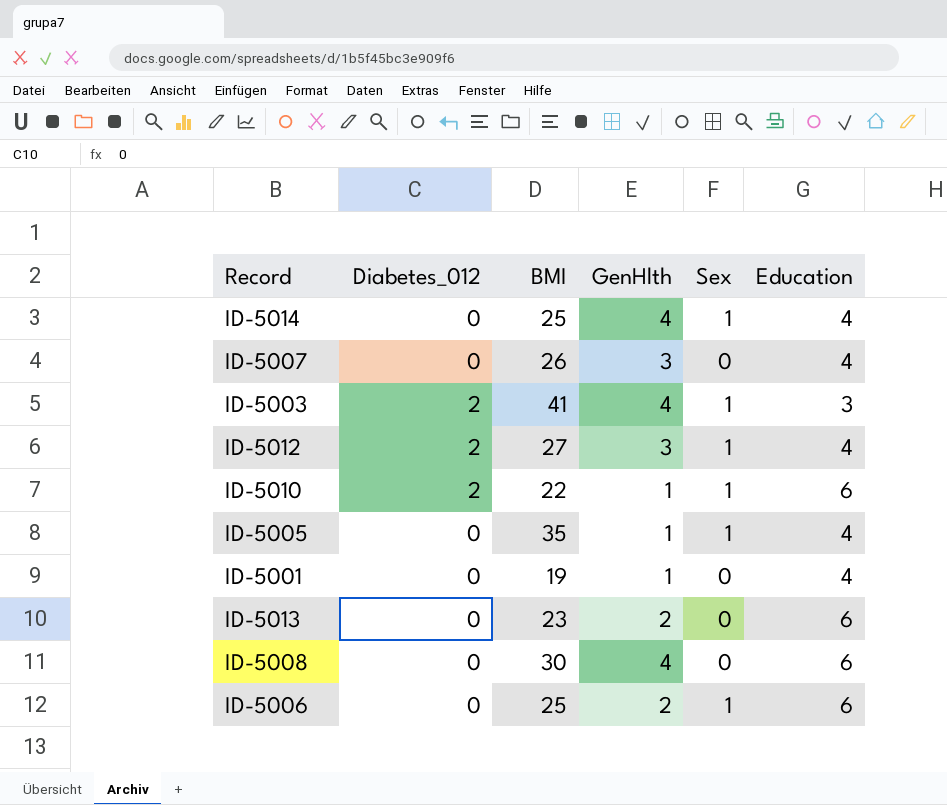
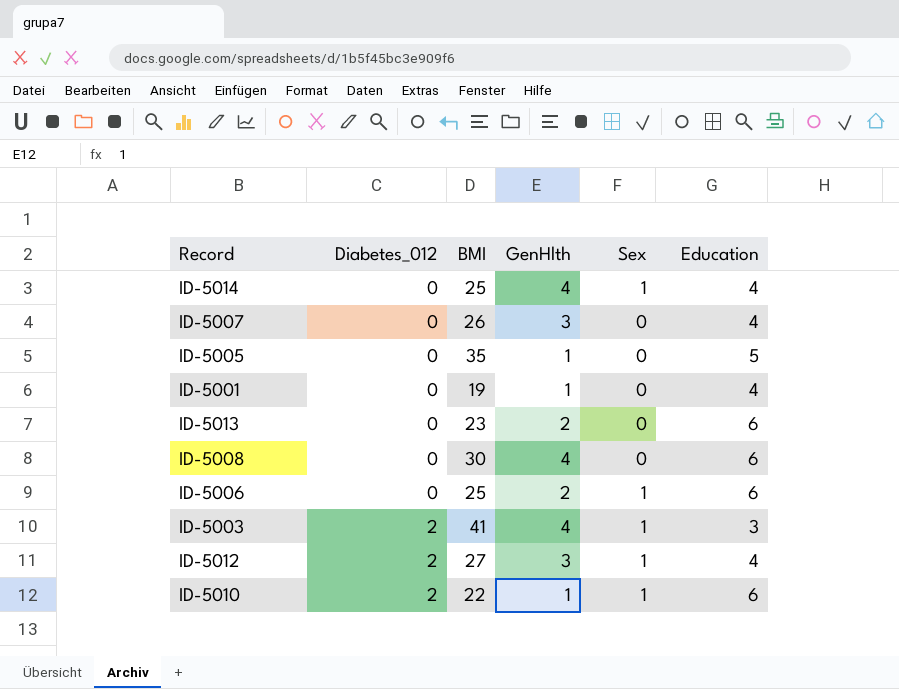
row order: none -> Diabetes_012 ascending
ID-5005 | Sex: 1 -> 0
ID-5005 | Education: 4 -> 5

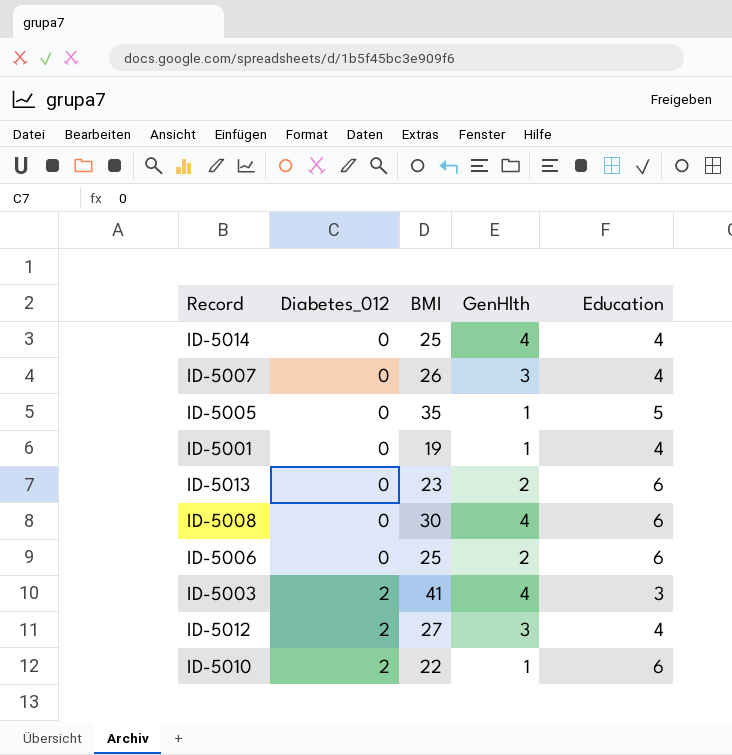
column Sex | position: 5 -> none

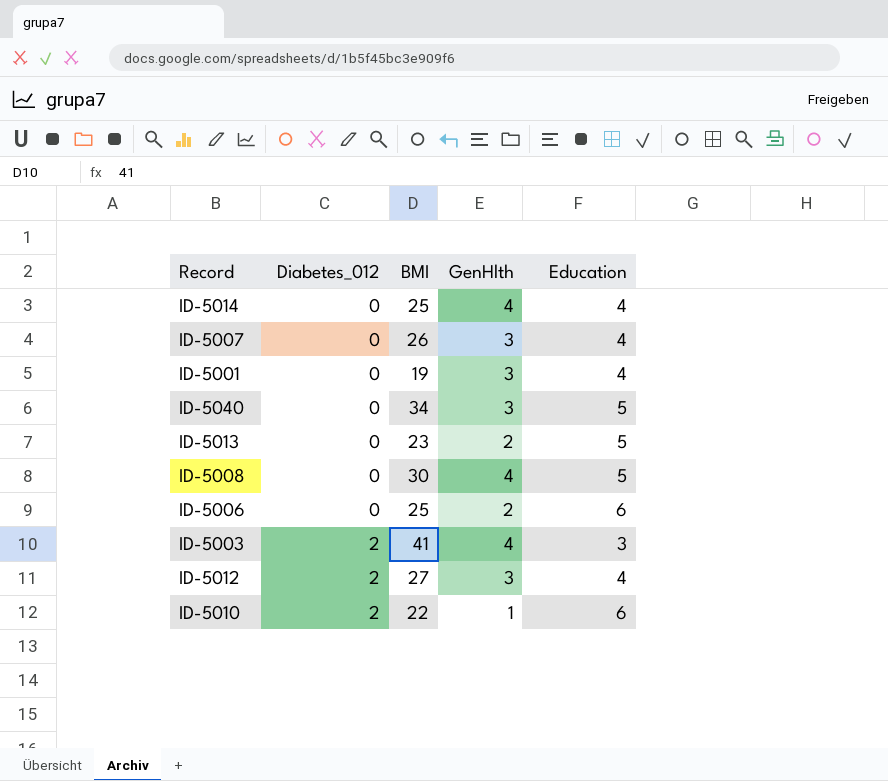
row ID-5005: 0 | 35 | 1 | 5 -> none
ID-5001 | GenHlth: 1 -> 3
row ID-5040: none -> 0 | 34 | 3 | 5
ID-5013 | Education: 6 -> 5
ID-5008 | Education: 6 -> 5

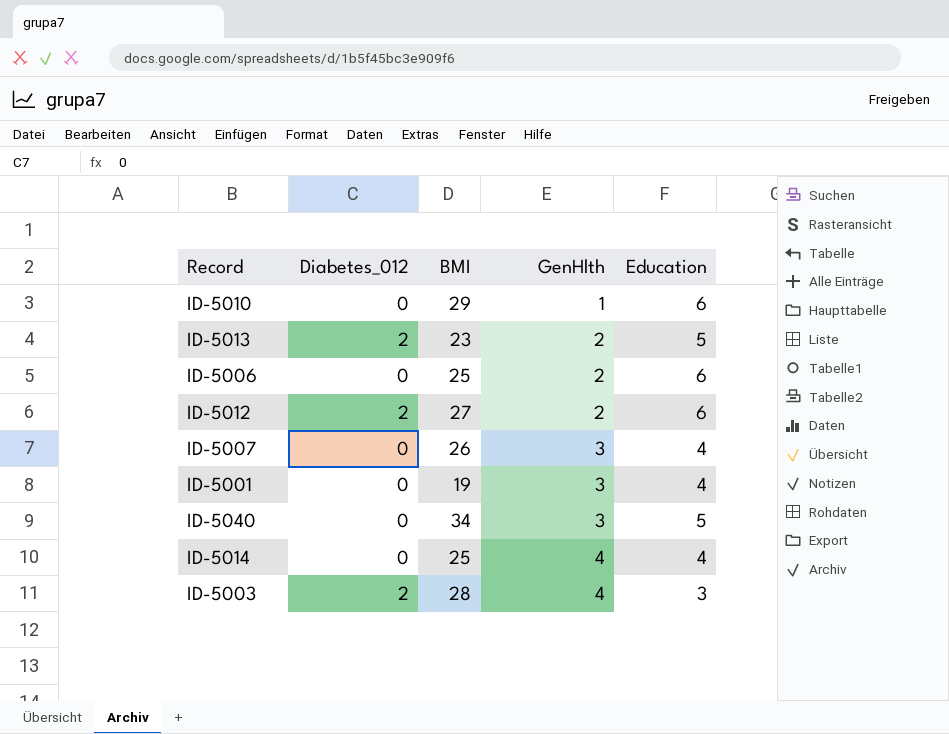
row order: Diabetes_012 ascending -> GenHlth ascending
row ID-5008: 0 | 30 | 4 | 5 -> none
ID-5010 | Diabetes_012: 2 -> 0
ID-5010 | BMI: 22 -> 29
ID-5013 | Diabetes_012: 0 -> 2
ID-5012 | GenHlth: 3 -> 2
ID-5012 | Education: 4 -> 6
ID-5003 | BMI: 41 -> 28

